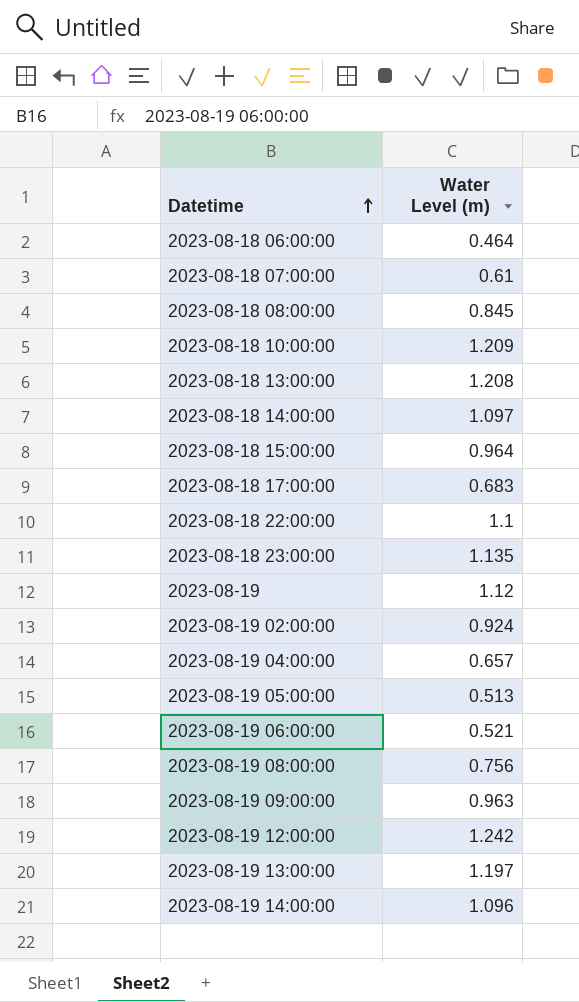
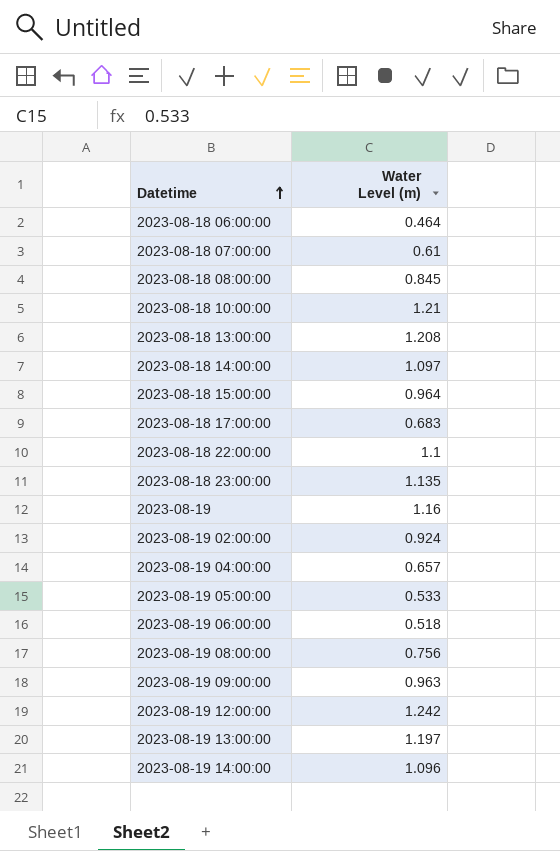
2023-08-18 10:00:00 | Water Level (m): 1.209 -> 1.21
2023-08-19 | Water Level (m): 1.12 -> 1.16
2023-08-19 05:00:00 | Water Level (m): 0.513 -> 0.533
2023-08-19 06:00:00 | Water Level (m): 0.521 -> 0.518

